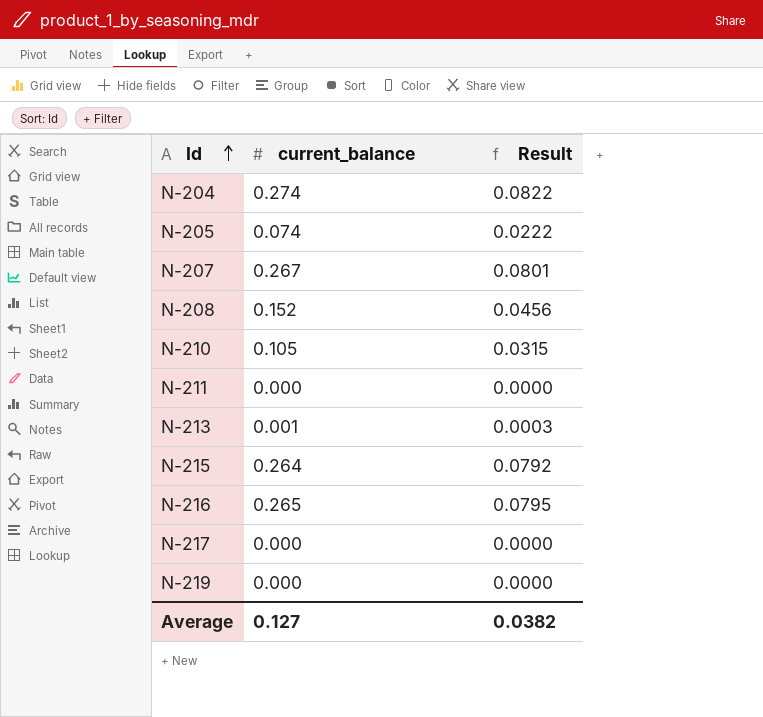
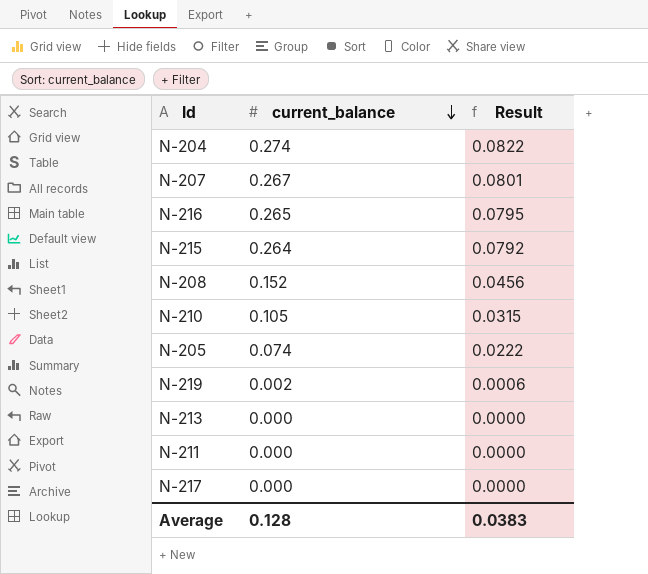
row order: Id ascending -> current_balance descending
N-219 | current_balance: 0.000 -> 0.002
N-219 | Result: 0.0000 -> 0.0006
N-213 | current_balance: 0.001 -> 0.000
N-213 | Result: 0.0003 -> 0.0000
Average | current_balance: 0.127 -> 0.128
Average | Result: 0.0382 -> 0.0383

